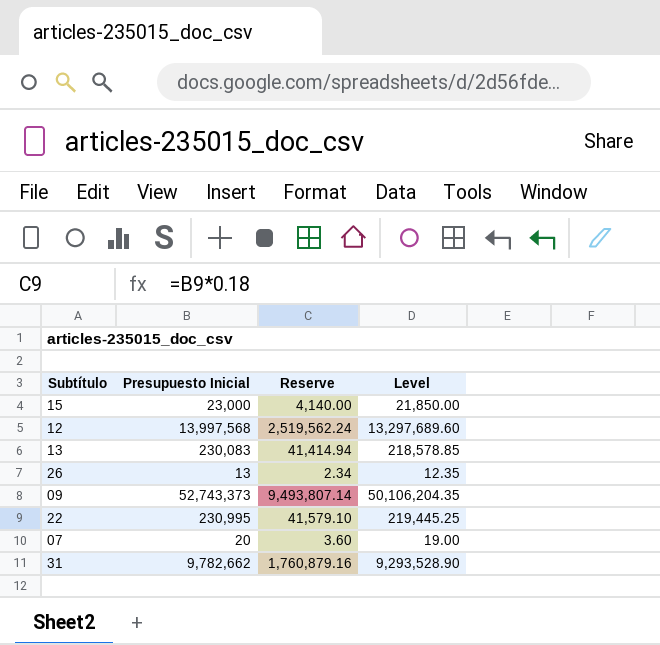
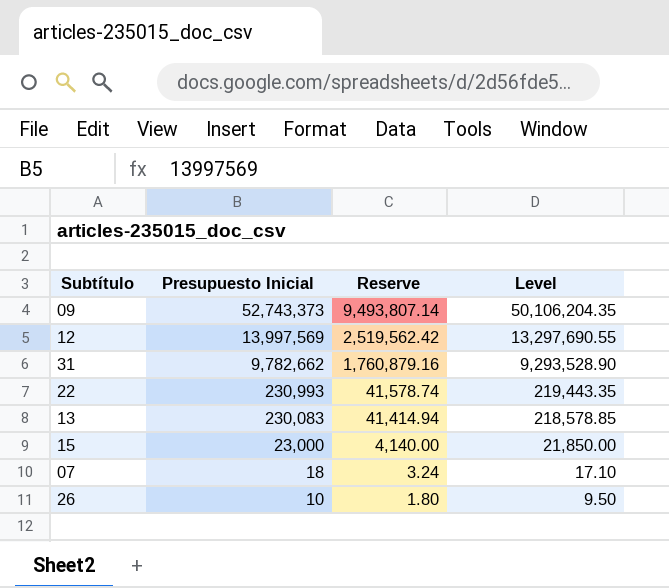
row order: none -> Presupuesto Inicial descending
12 | Presupuesto Inicial: 13,997,568 -> 13,997,569
12 | Reserve: 2,519,562.24 -> 2,519,562.42
12 | Level: 13,297,689.60 -> 13,297,690.55
22 | Presupuesto Inicial: 230,995 -> 230,993
22 | Reserve: 41,579.10 -> 41,578.74
22 | Level: 219,445.25 -> 219,443.35
07 | Presupuesto Inicial: 20 -> 18
07 | Reserve: 3.60 -> 3.24
07 | Level: 19.00 -> 17.10
26 | Presupuesto Inicial: 13 -> 10
26 | Reserve: 2.34 -> 1.80
26 | Level: 12.35 -> 9.50

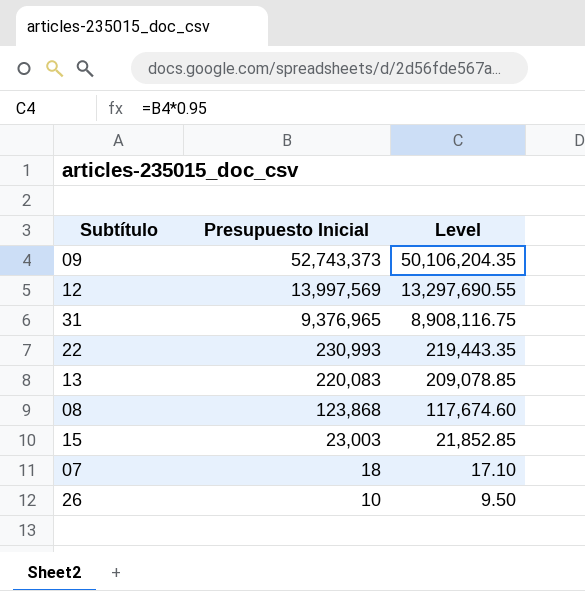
column Reserve | formula: [Presupuesto Inicial] * 0.18 -> none
31 | Presupuesto Inicial: 9,782,662 -> 9,376,965
31 | Level: 9,293,528.90 -> 8,908,116.75
13 | Presupuesto Inicial: 230,083 -> 220,083
13 | Level: 218,578.85 -> 209,078.85
row 08: none -> 123,868 | 117,674.60
15 | Presupuesto Inicial: 23,000 -> 23,003
15 | Level: 21,850.00 -> 21,852.85

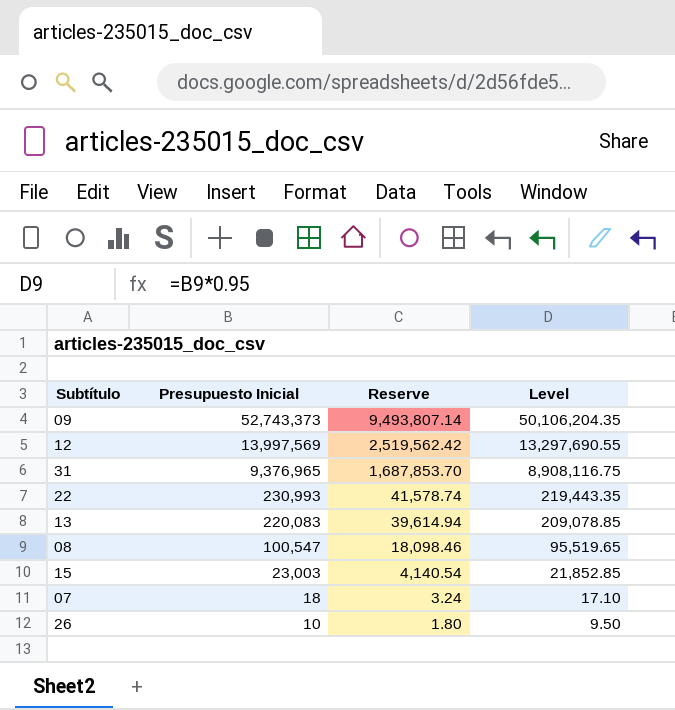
column Reserve | formula: none -> [Presupuesto Inicial] * 0.18
08 | Presupuesto Inicial: 123,868 -> 100,547
08 | Level: 117,674.60 -> 95,519.65

